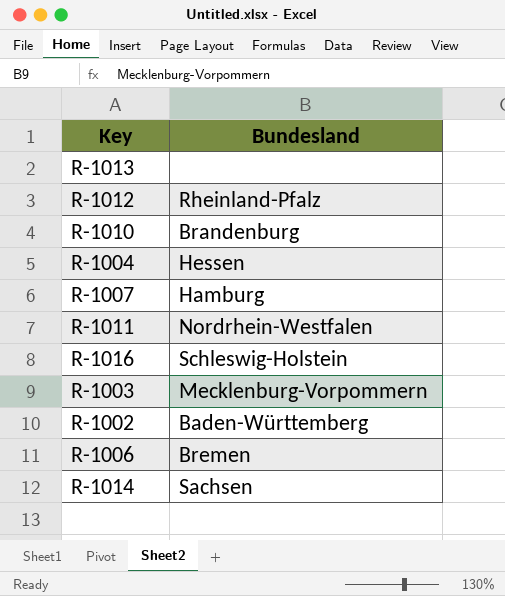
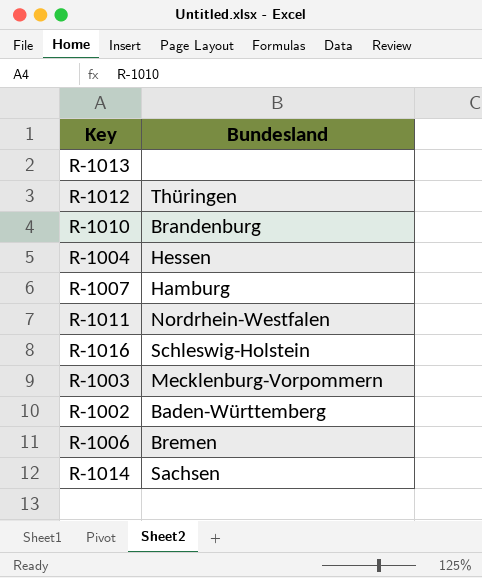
R-1012 | Bundesland: Rheinland-Pfalz -> Thüringen

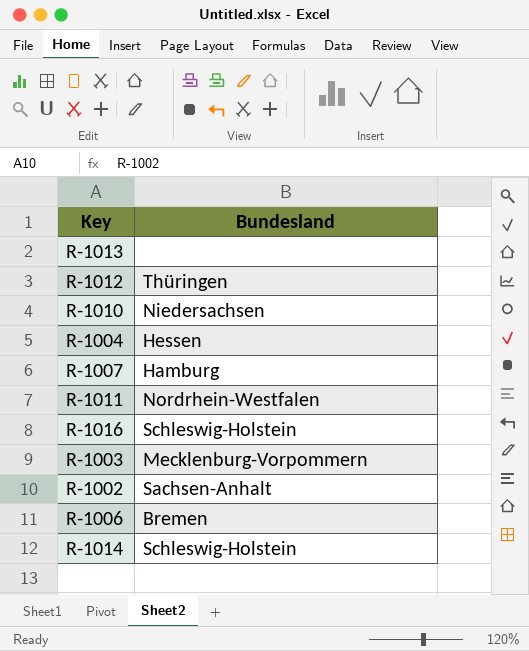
R-1010 | Bundesland: Brandenburg -> Niedersachsen
R-1002 | Bundesland: Baden-Württemberg -> Sachsen-Anhalt
R-1014 | Bundesland: Sachsen -> Schleswig-Holstein

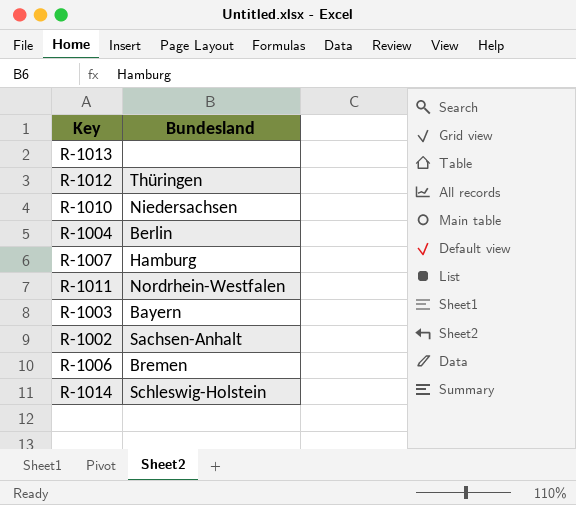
row R-1016: Schleswig-Holstein -> none
R-1004 | Bundesland: Hessen -> Berlin
R-1003 | Bundesland: Mecklenburg-Vorpommern -> Bayern

